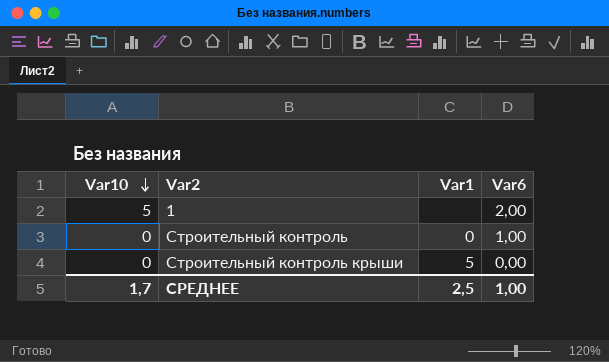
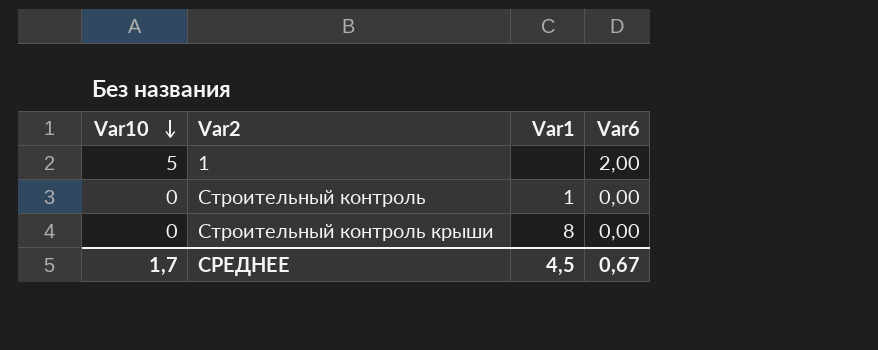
Строительный контроль | Var1: 0 -> 1
Строительный контроль | Var6: 1,00 -> 0,00
Строительный контроль крыши | Var1: 5 -> 8
СРЕДНЕЕ | Var1: 2,5 -> 4,5
СРЕДНЕЕ | Var6: 1,00 -> 0,67

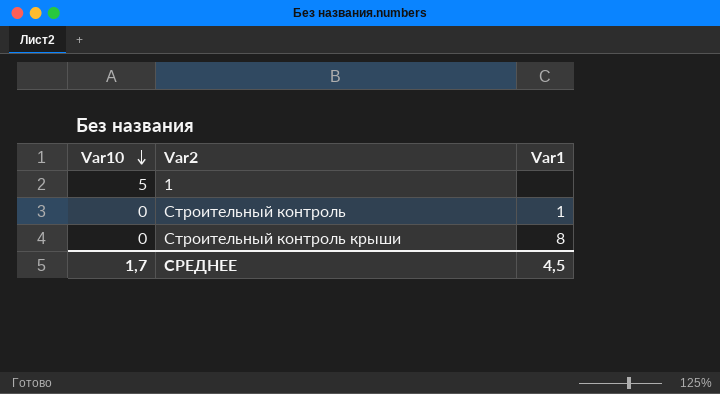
column Var6 | position: 4 -> none

